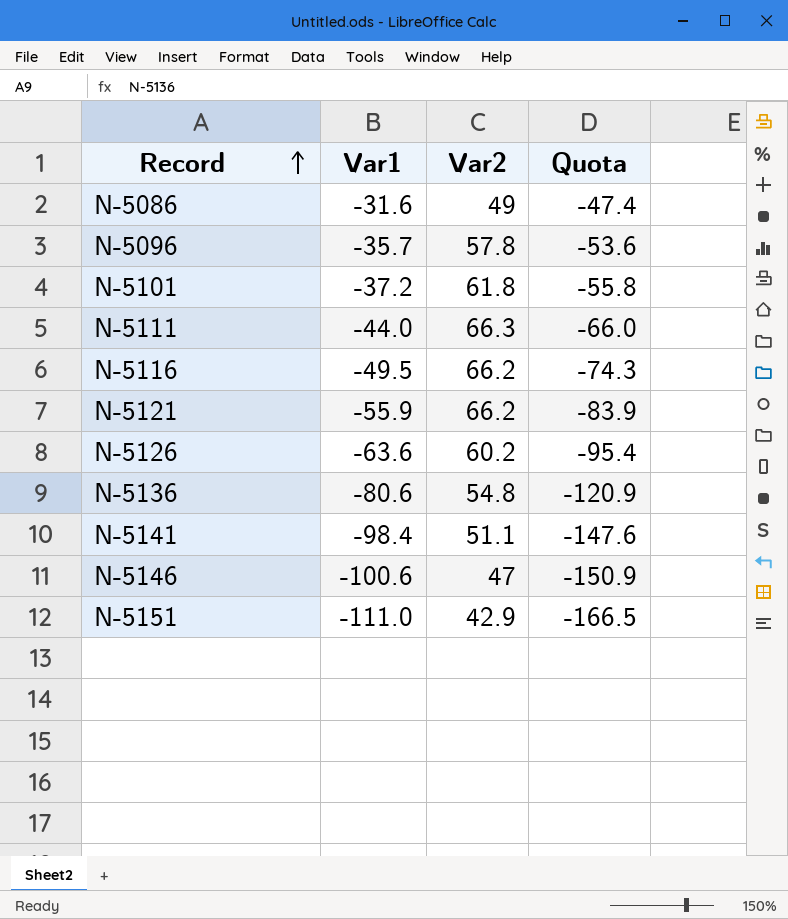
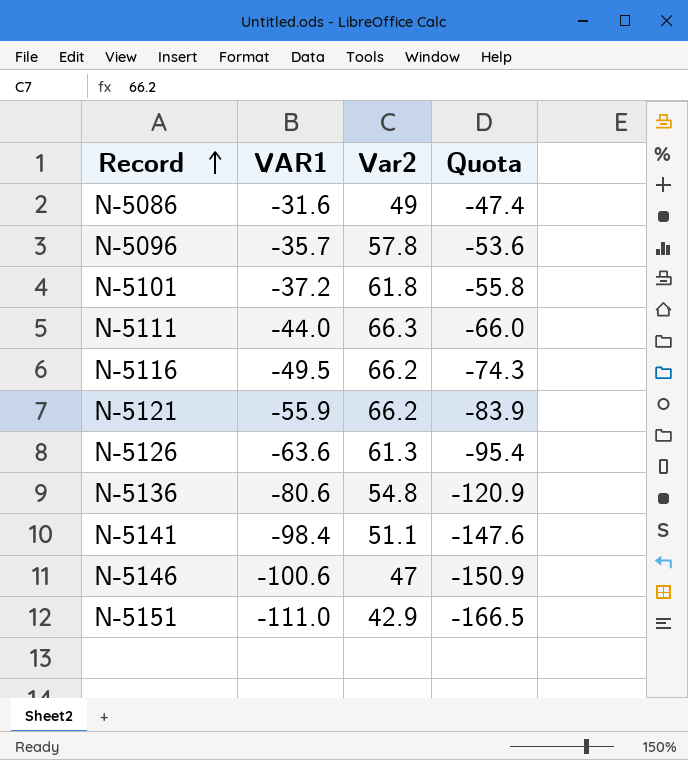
column name: Var1 -> VAR1
N-5126 | Var2: 60.2 -> 61.3

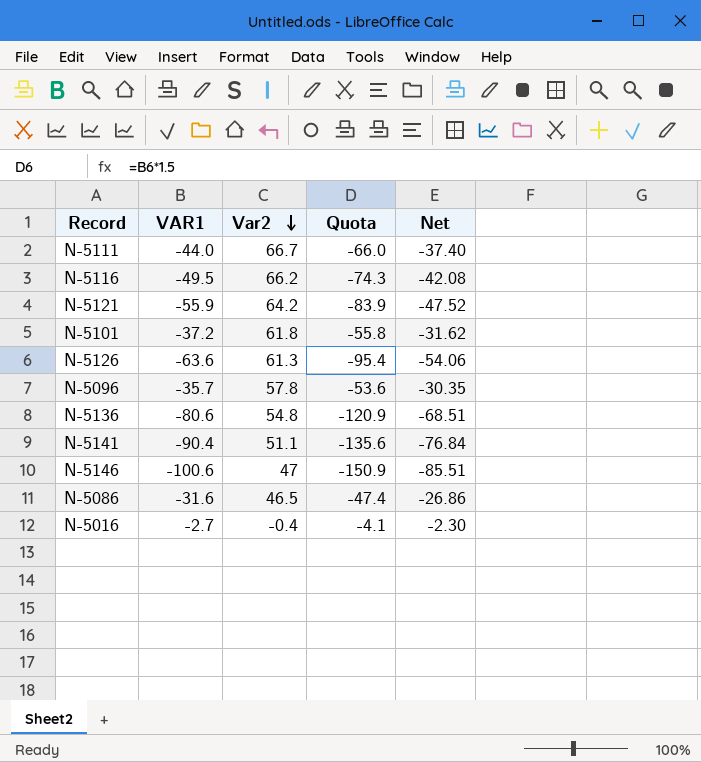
row order: Record ascending -> Var2 descending
column Net | formula: none -> [VAR1] * 0.85
row N-5151: -111.0 | 42.9 | -166.5 -> none
N-5111 | Var2: 66.3 -> 66.7
N-5121 | Var2: 66.2 -> 64.2
N-5141 | VAR1: -98.4 -> -90.4
N-5141 | Quota: -147.6 -> -135.6
N-5086 | Var2: 49 -> 46.5
row N-5016: none -> -2.7 | -0.4 | -4.1 | -2.30

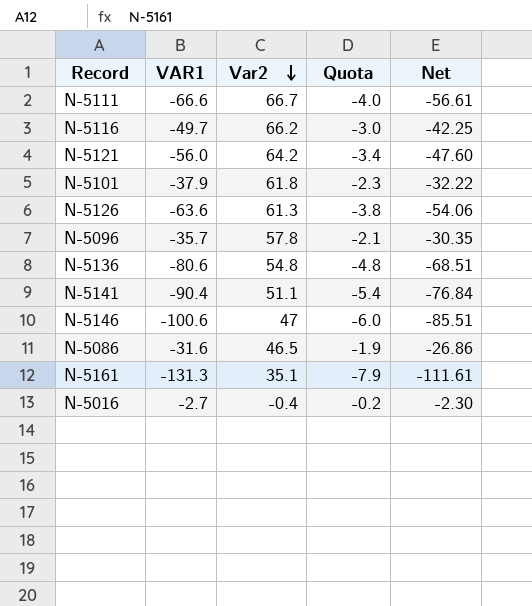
column Quota | formula: [VAR1] * 1.5 -> [VAR1] * 0.06
N-5111 | VAR1: -44.0 -> -66.6
N-5111 | Net: -37.40 -> -56.61
N-5116 | VAR1: -49.5 -> -49.7
N-5116 | Net: -42.08 -> -42.25
N-5121 | VAR1: -55.9 -> -56.0
N-5121 | Net: -47.52 -> -47.60
N-5101 | VAR1: -37.2 -> -37.9
N-5101 | Net: -31.62 -> -32.22
row N-5161: none -> -131.3 | 35.1 | -7.9 | -111.61

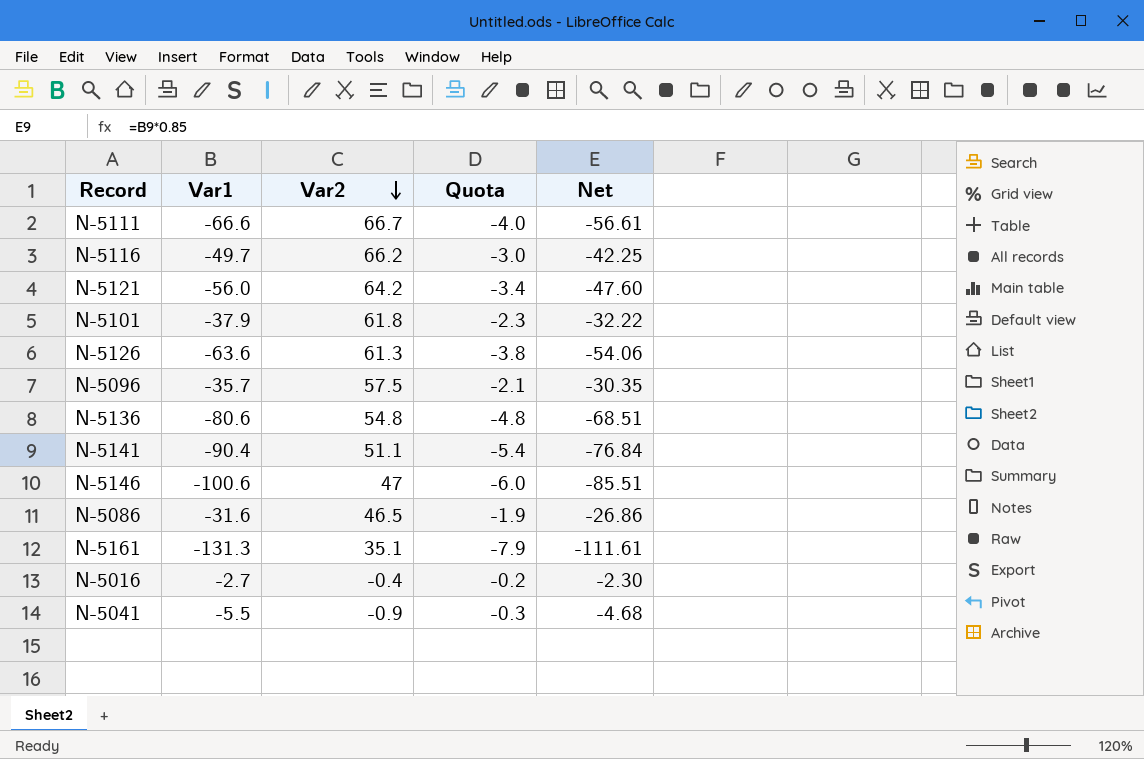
column name: VAR1 -> Var1
N-5096 | Var2: 57.8 -> 57.5
row N-5041: none -> -5.5 | -0.9 | -0.3 | -4.68

